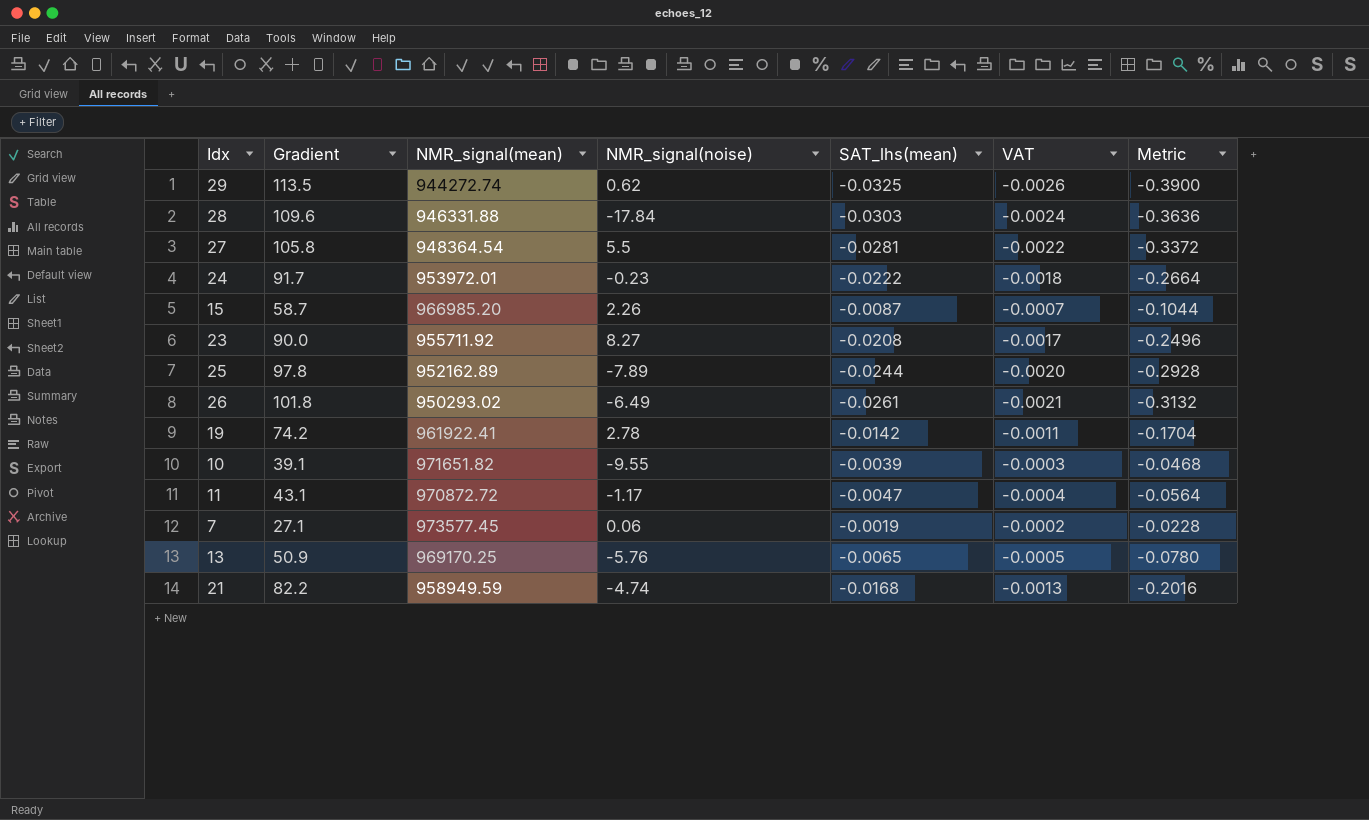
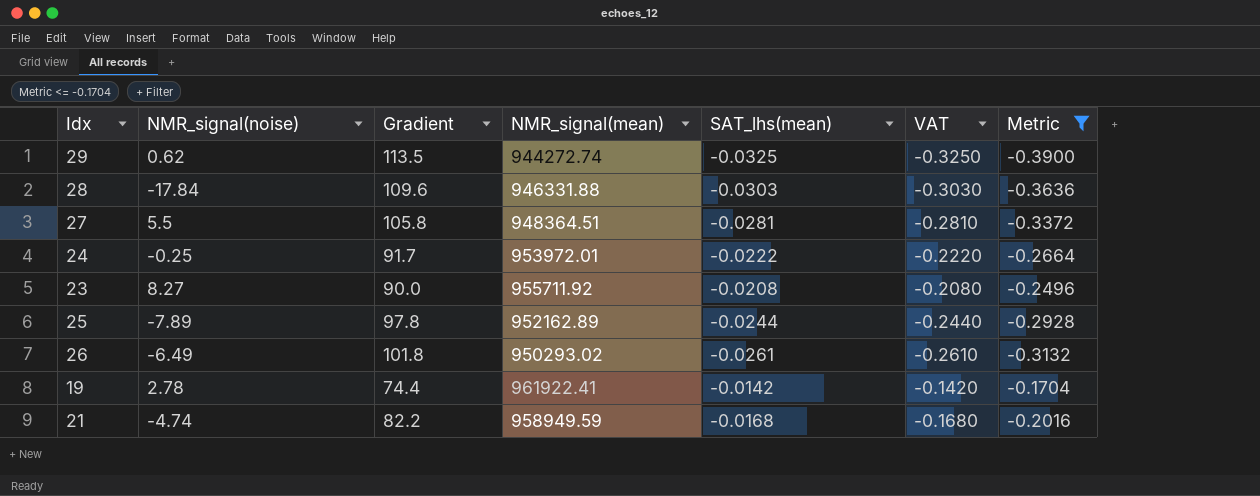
filter: none -> Metric <= -0.1704
column NMR_signal(noise) | position: 4 -> 2
column VAT | formula: [SAT_lhs(mean)] * 0.08 -> [SAT_lhs(mean)] * 10
27 | NMR_signal(mean): 948364.54 -> 948364.51
24 | NMR_signal(noise): -0.23 -> -0.25
19 | Gradient: 74.2 -> 74.4

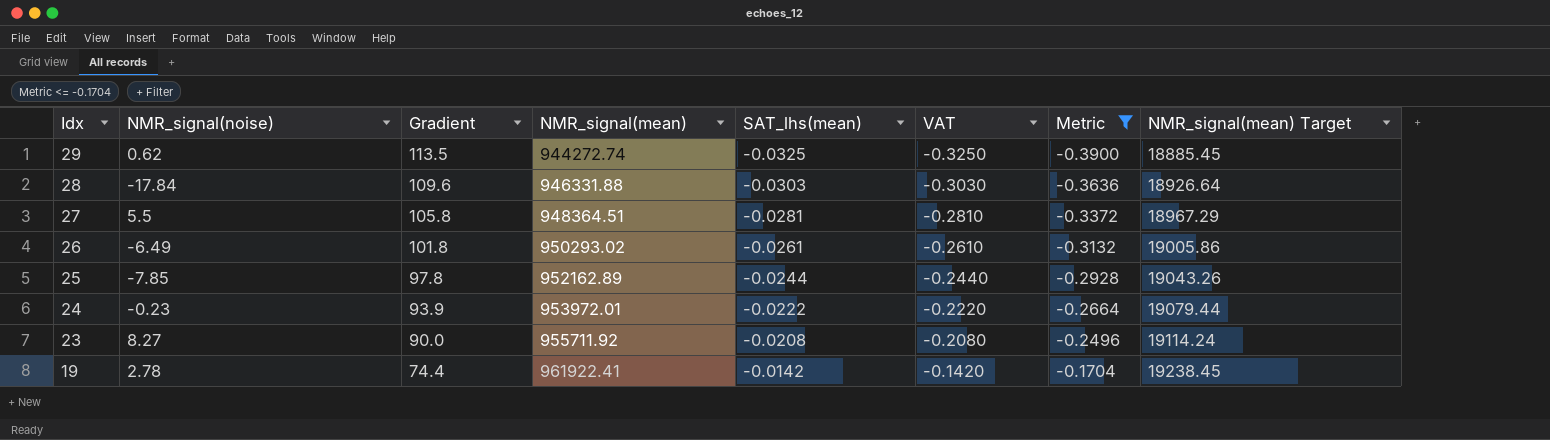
row order: none -> Idx descending
column NMR_signal(mean) Target | formula: none -> [NMR_signal(mean)] * 0.02
row 21: -4.74 | 82.2 | 958949.59 | -0.0168 | -0.1680 | -0.2016 -> none
25 | NMR_signal(noise): -7.89 -> -7.85
24 | NMR_signal(noise): -0.25 -> -0.23
24 | Gradient: 91.7 -> 93.9

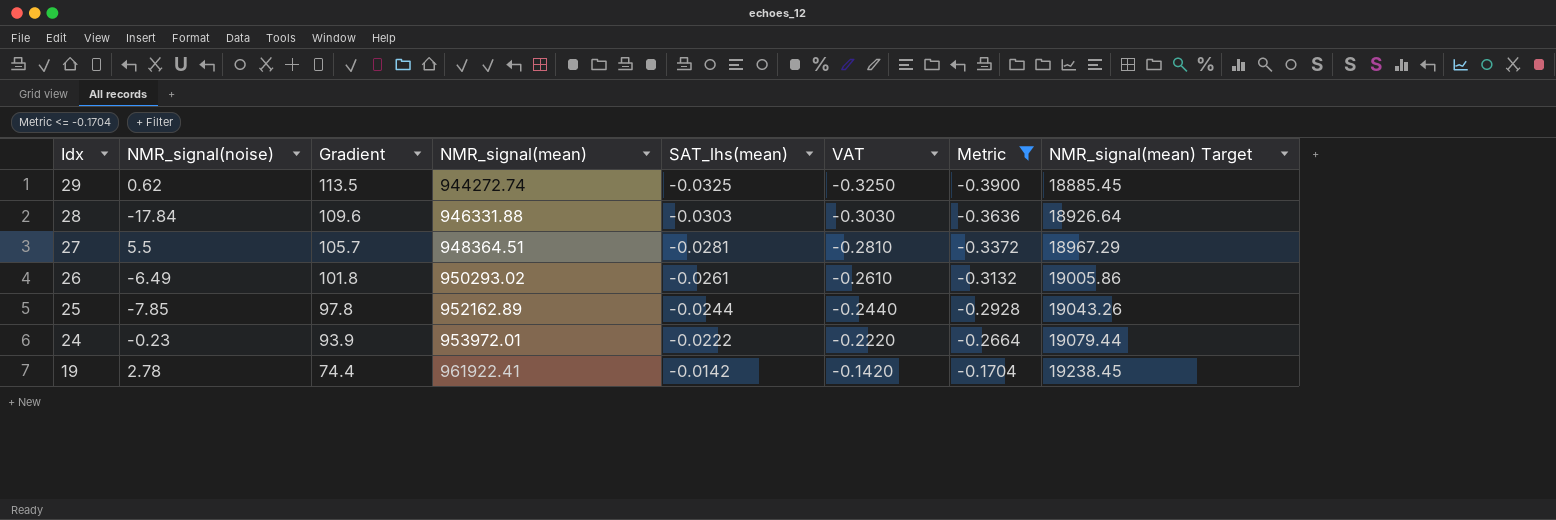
row 23: 8.27 | 90.0 | 955711.92 | -0.0208 | -0.2080 | -0.2496 | 19114.24 -> none
27 | Gradient: 105.8 -> 105.7

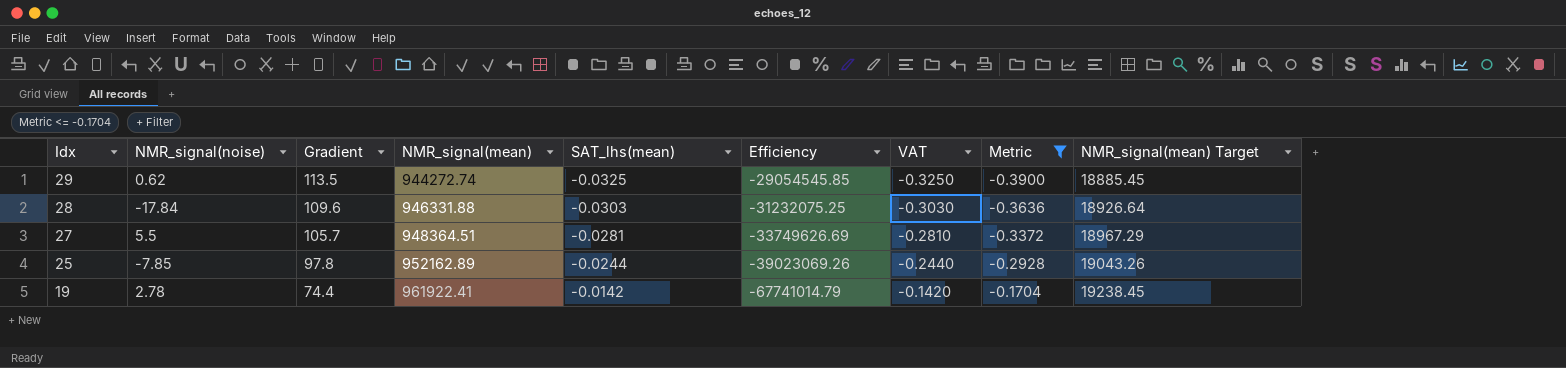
column Efficiency | formula: none -> [NMR_signal(mean)] / [SAT_lhs(mean)]
row 26: -6.49 | 101.8 | 950293.02 | -0.0261 | -0.2610 | -0.3132 | 19005.86 -> none
row 24: -0.23 | 93.9 | 953972.01 | -0.0222 | -0.2220 | -0.2664 | 19079.44 -> none

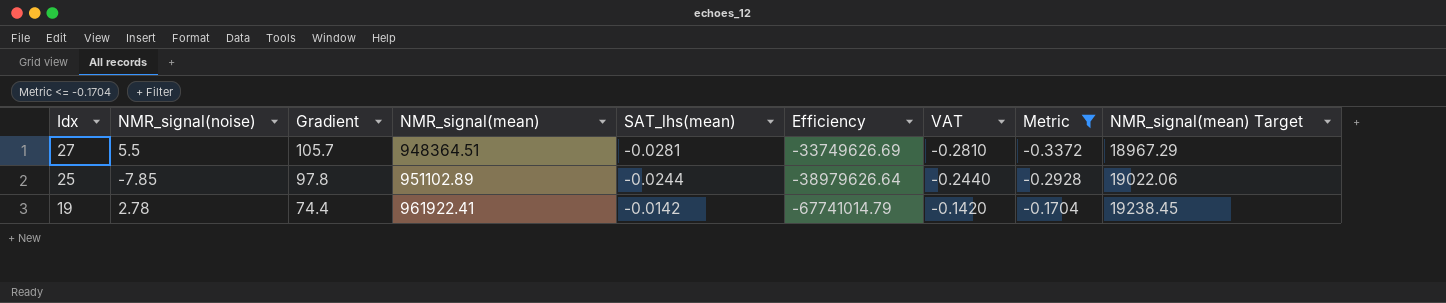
row 29: 0.62 | 113.5 | 944272.74 | -0.0325 | -29054545.85 | -0.3250 | -0.3900 | 18885.45 -> none
row 28: -17.84 | 109.6 | 946331.88 | -0.0303 | -31232075.25 | -0.3030 | -0.3636 | 18926.64 -> none
25 | NMR_signal(mean): 952162.89 -> 951102.89
25 | Efficiency: -39023069.26 -> -38979626.64
25 | NMR_signal(mean) Target: 19043.26 -> 19022.06

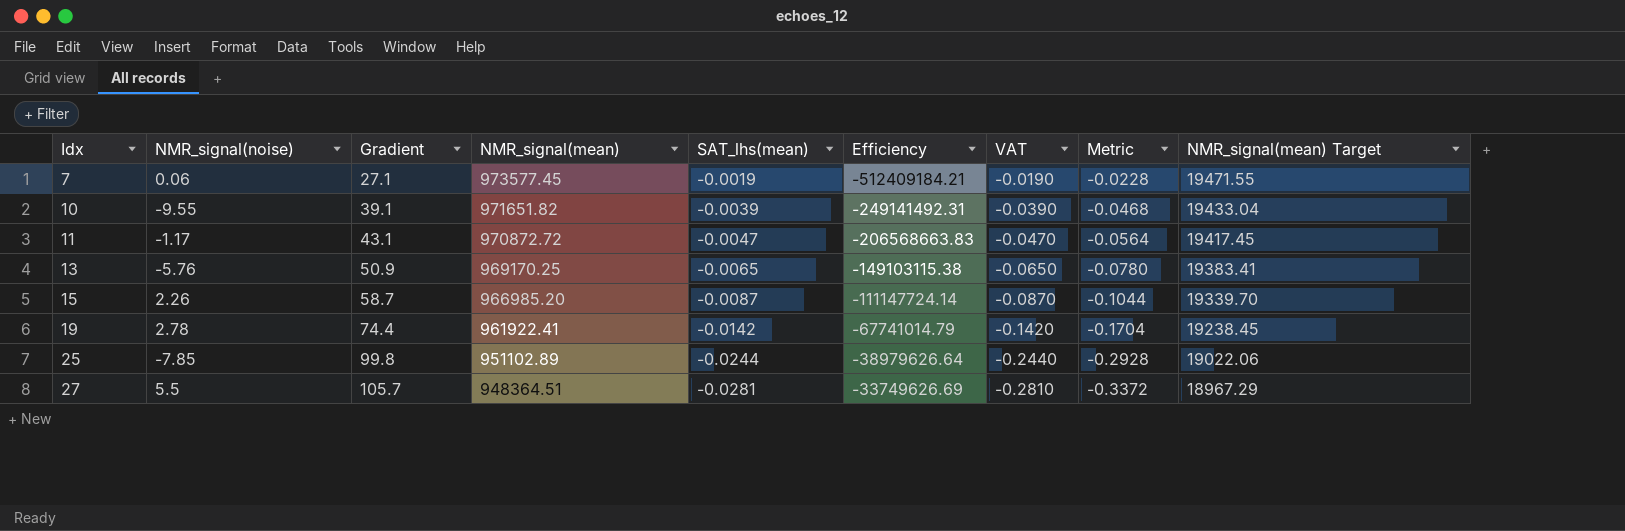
filter: Metric <= -0.1704 -> none
row order: Idx descending -> Idx ascending
25 | Gradient: 97.8 -> 99.8

